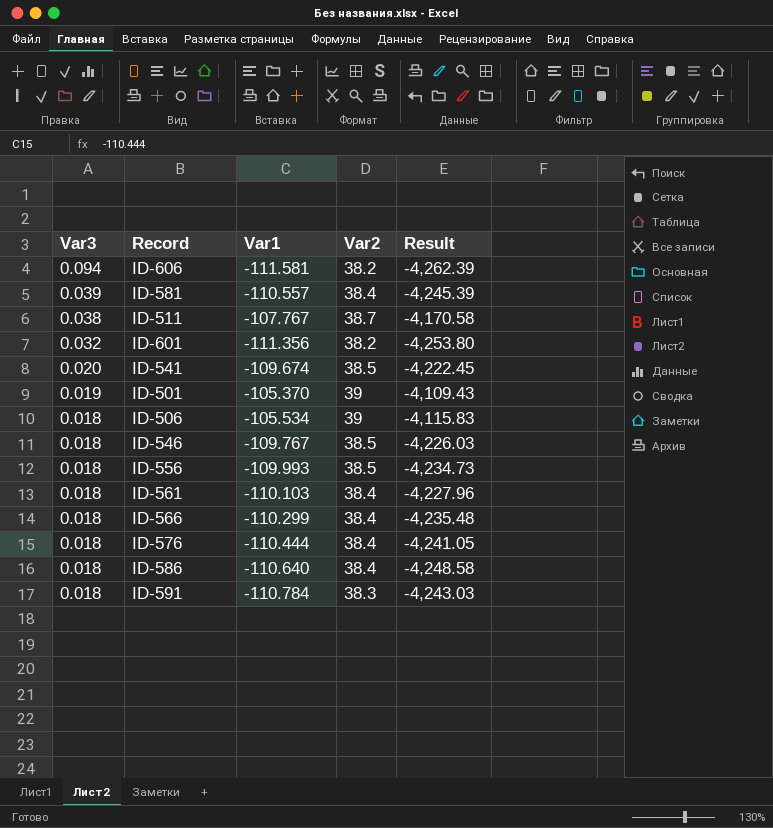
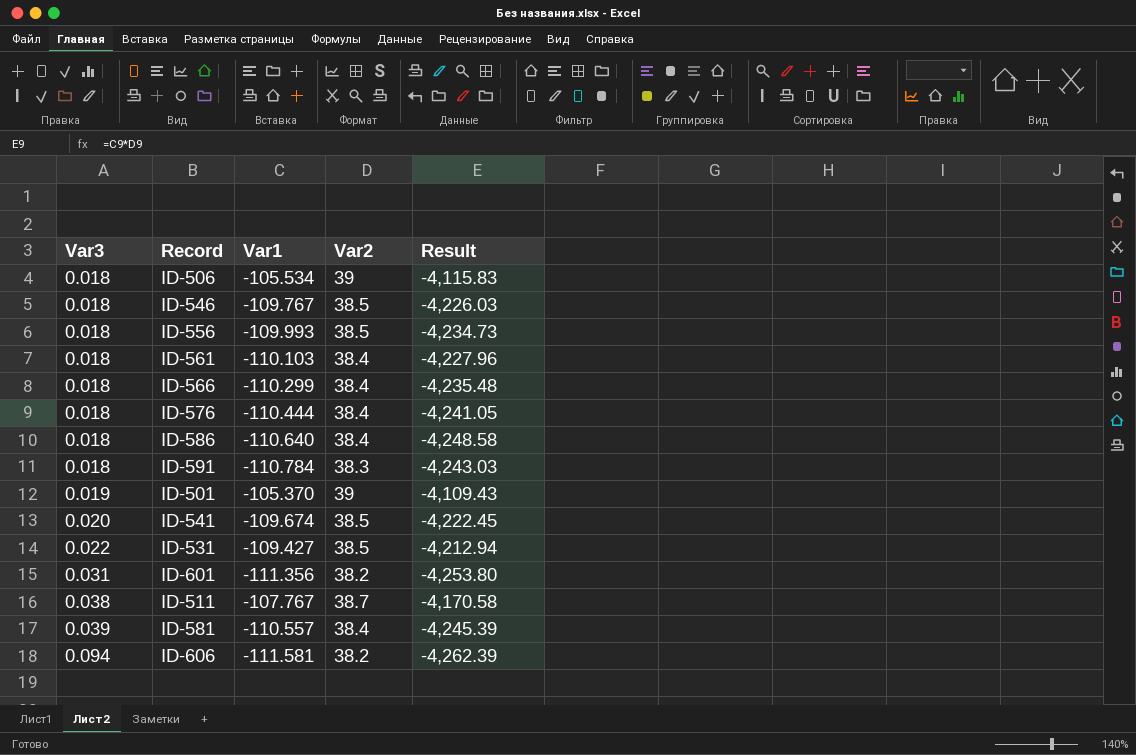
row order: Var3 descending -> Var3 ascending
row ID-531: none -> 0.022 | -109.427 | 38.5 | -4,212.94
ID-601 | Var3: 0.032 -> 0.031

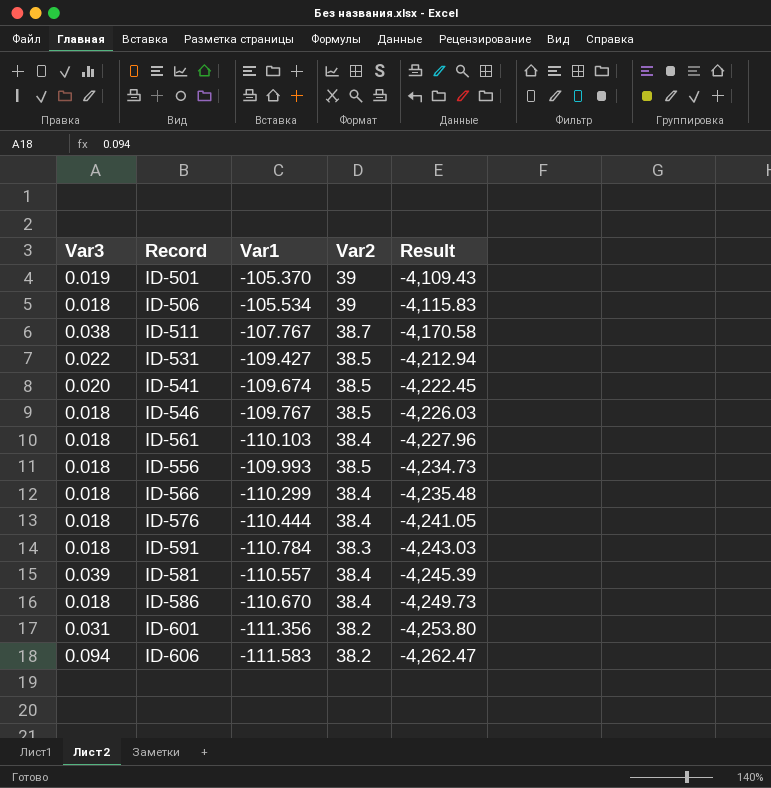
row order: Var3 ascending -> Result descending
ID-586 | Var1: -110.640 -> -110.670
ID-586 | Result: -4,248.58 -> -4,249.73
ID-606 | Var1: -111.581 -> -111.583
ID-606 | Result: -4,262.39 -> -4,262.47

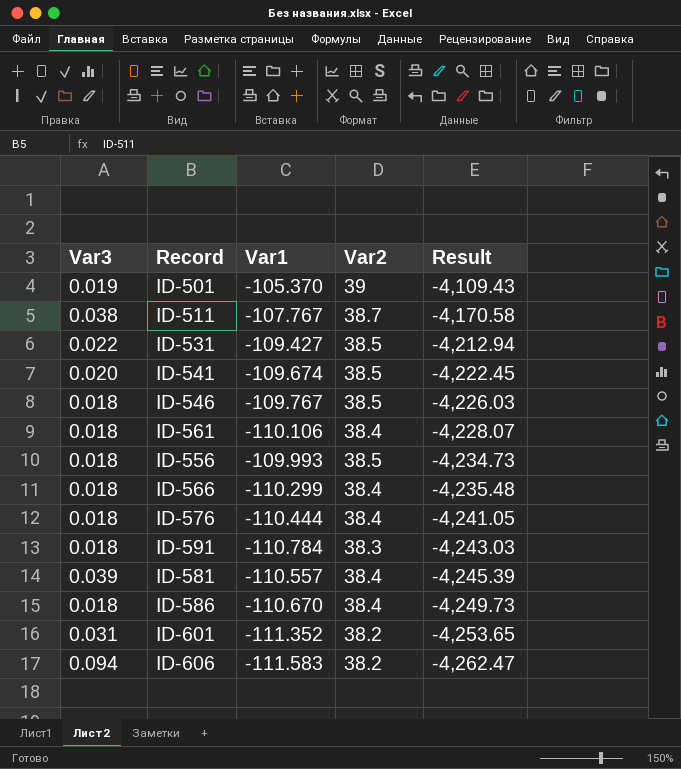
row ID-506: 0.018 | -105.534 | 39 | -4,115.83 -> none
ID-561 | Var1: -110.103 -> -110.106
ID-561 | Result: -4,227.96 -> -4,228.07
ID-601 | Var1: -111.356 -> -111.352
ID-601 | Result: -4,253.80 -> -4,253.65

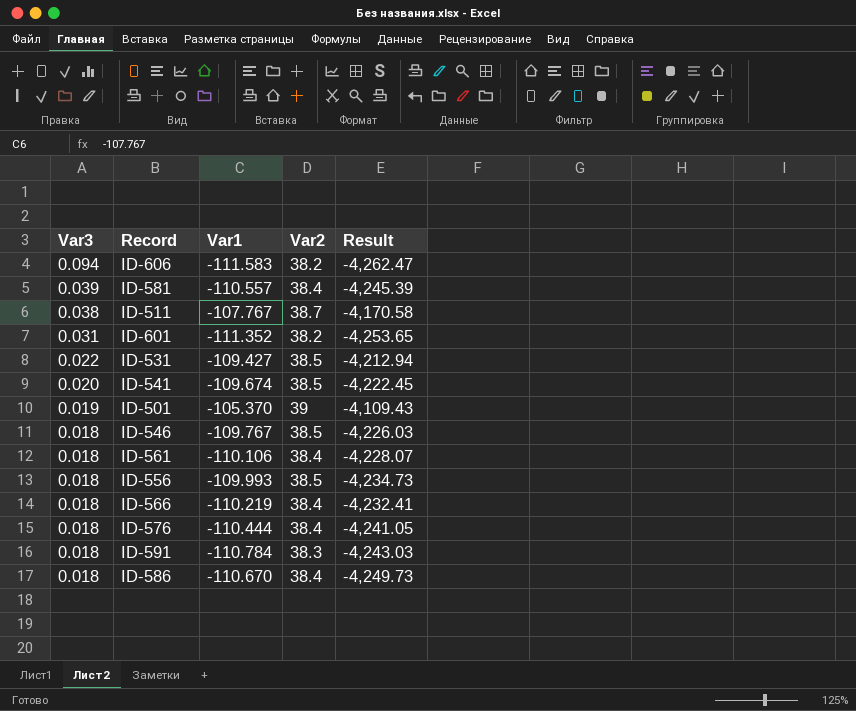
row order: Result descending -> Var3 descending
ID-566 | Var1: -110.299 -> -110.219
ID-566 | Result: -4,235.48 -> -4,232.41

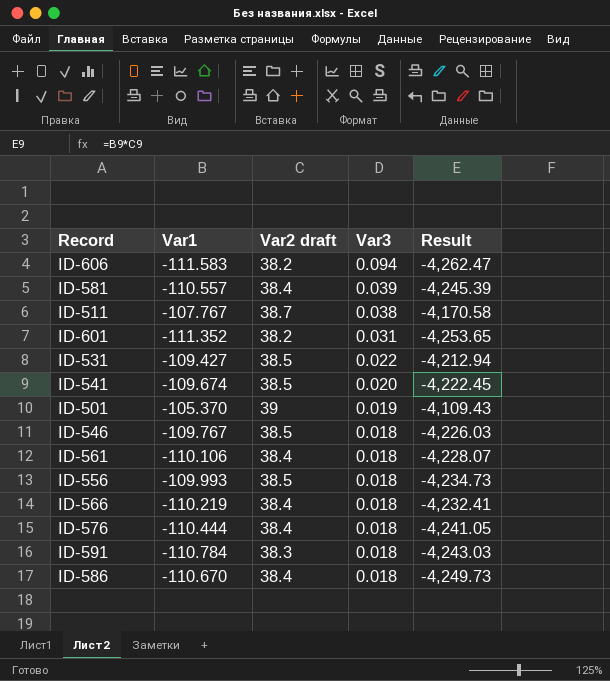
column name: Var2 -> Var2 draft
column Var3 | position: 1 -> 4

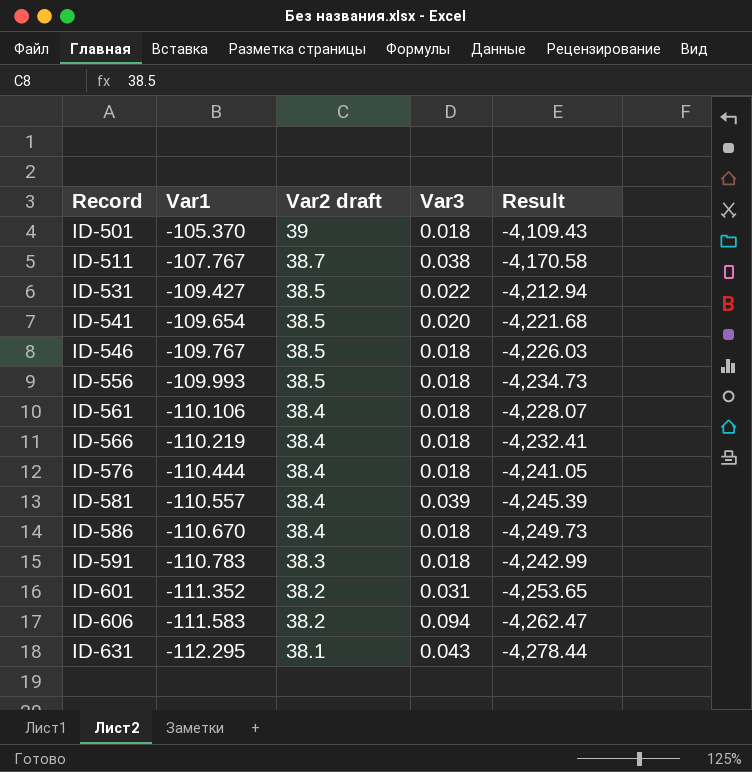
row order: Var3 descending -> Record ascending
ID-501 | Var3: 0.019 -> 0.018
ID-541 | Var1: -109.674 -> -109.654
ID-541 | Result: -4,222.45 -> -4,221.68
ID-591 | Var1: -110.784 -> -110.783
ID-591 | Result: -4,243.03 -> -4,242.99
row ID-631: none -> -112.295 | 38.1 | 0.043 | -4,278.44

